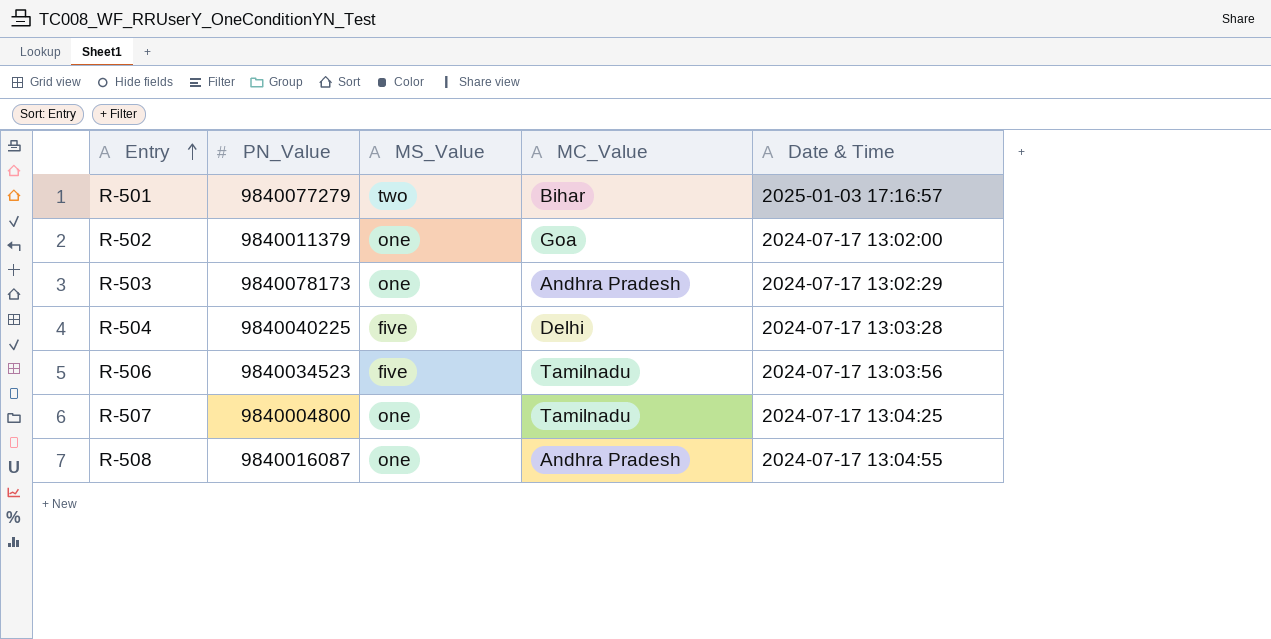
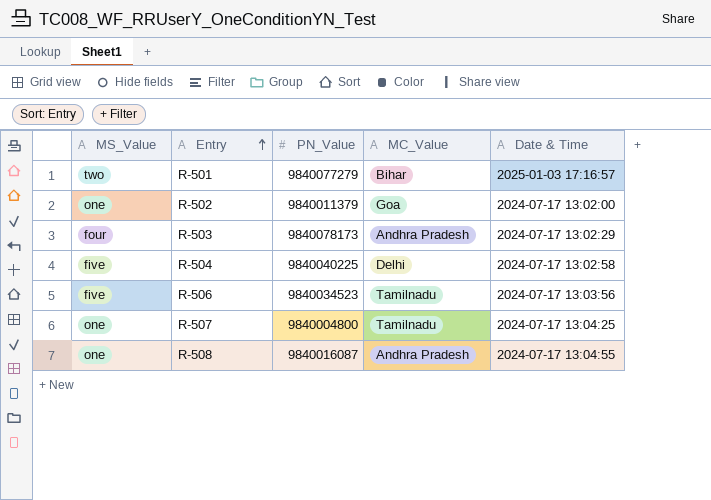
column MS_Value | position: 3 -> 1
R-503 | MS_Value: one -> four
R-504 | Date & Time: 2024-07-17 13:03:28 -> 2024-07-17 13:02:58

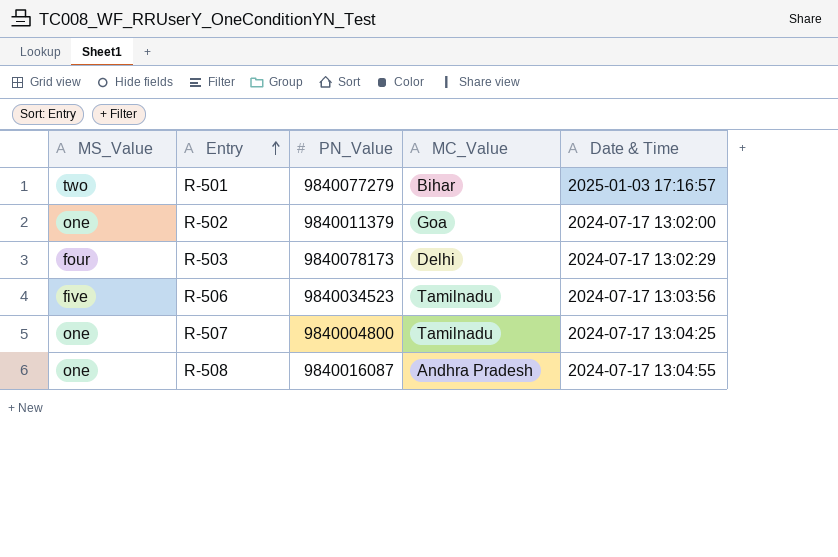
row R-504: five | 9840040225 | Delhi | 2024-07-17 13:02:58 -> none
R-503 | MC_Value: Andhra Pradesh -> Delhi

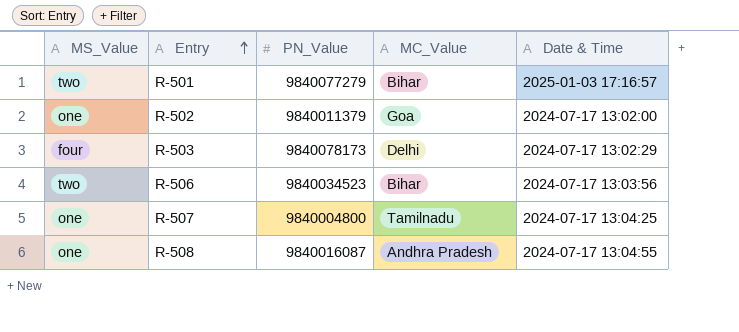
R-506 | MS_Value: five -> two
R-506 | MC_Value: Tamilnadu -> Bihar

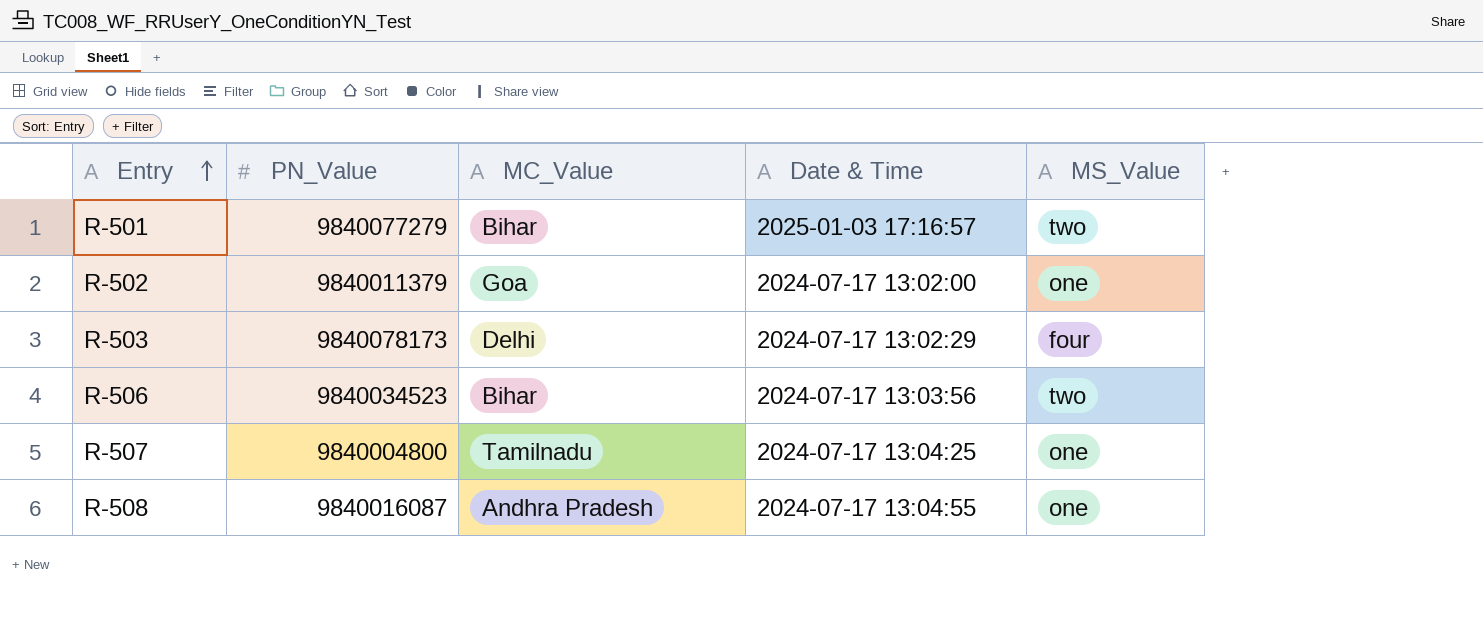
column MS_Value | position: 1 -> 5

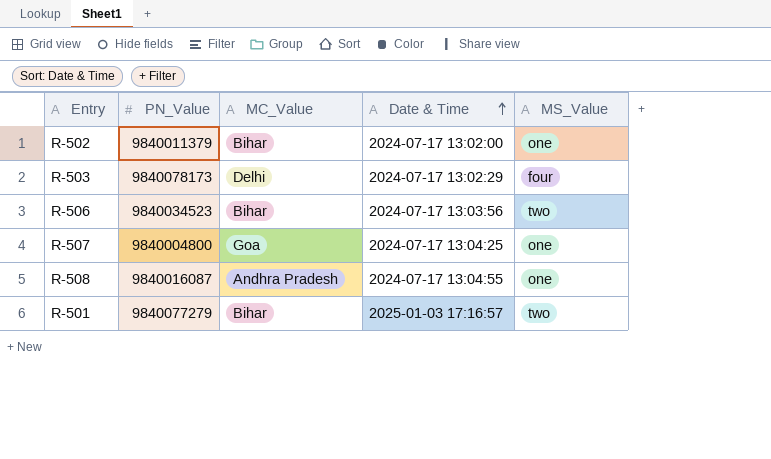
row order: Entry ascending -> Date & Time ascending
R-502 | MC_Value: Goa -> Bihar
R-507 | MC_Value: Tamilnadu -> Goa

